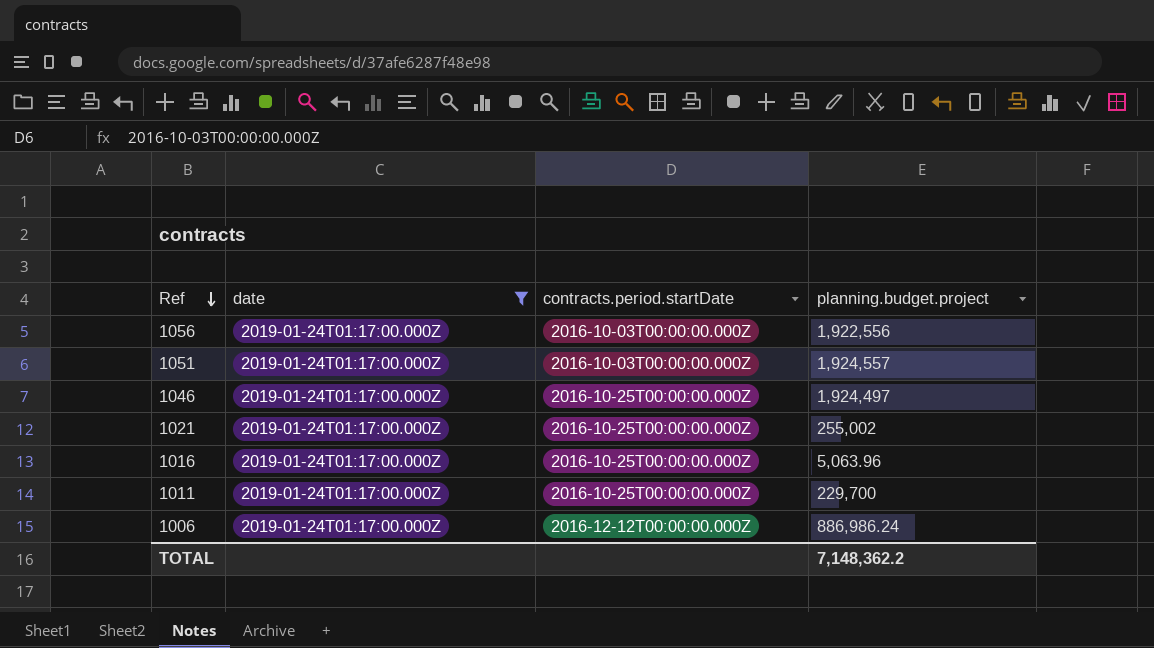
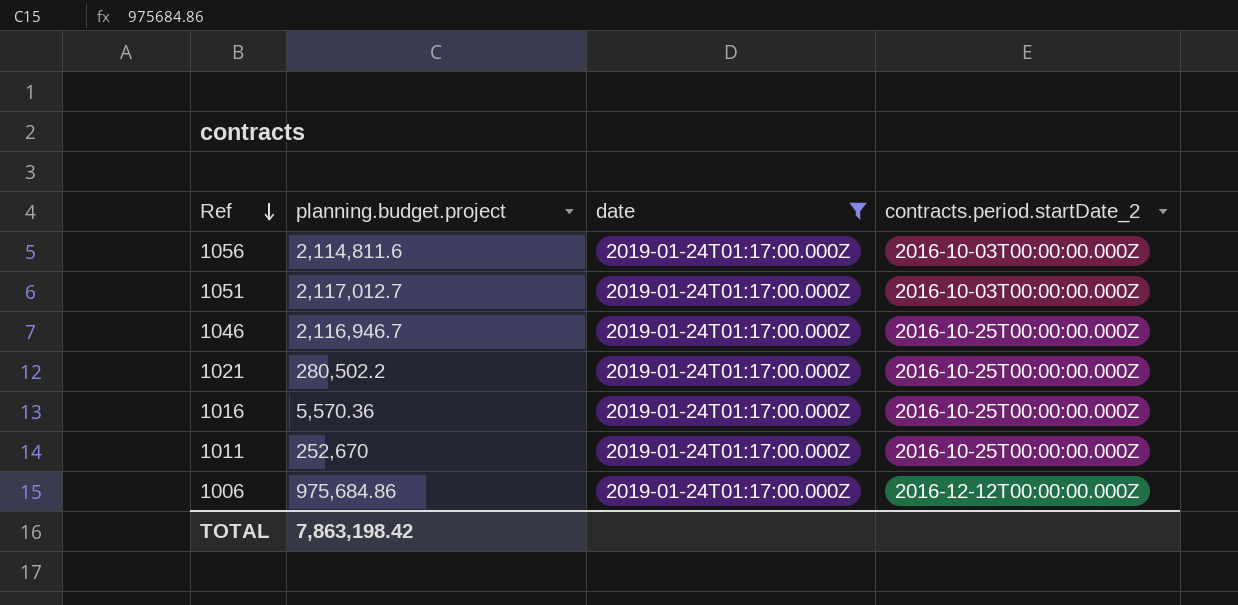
column planning.budget.project | position: 4 -> 2
column name: contracts.period.startDate -> contracts.period.startDate_2
1056 | planning.budget.project: 1,922,556 -> 2,114,811.6
1051 | planning.budget.project: 1,924,557 -> 2,117,012.7
1046 | planning.budget.project: 1,924,497 -> 2,116,946.7
1021 | planning.budget.project: 255,002 -> 280,502.2
1016 | planning.budget.project: 5,063.96 -> 5,570.36
1011 | planning.budget.project: 229,700 -> 252,670
1006 | planning.budget.project: 886,986.24 -> 975,684.86
TOTAL | planning.budget.project: 7,148,362.2 -> 7,863,198.42

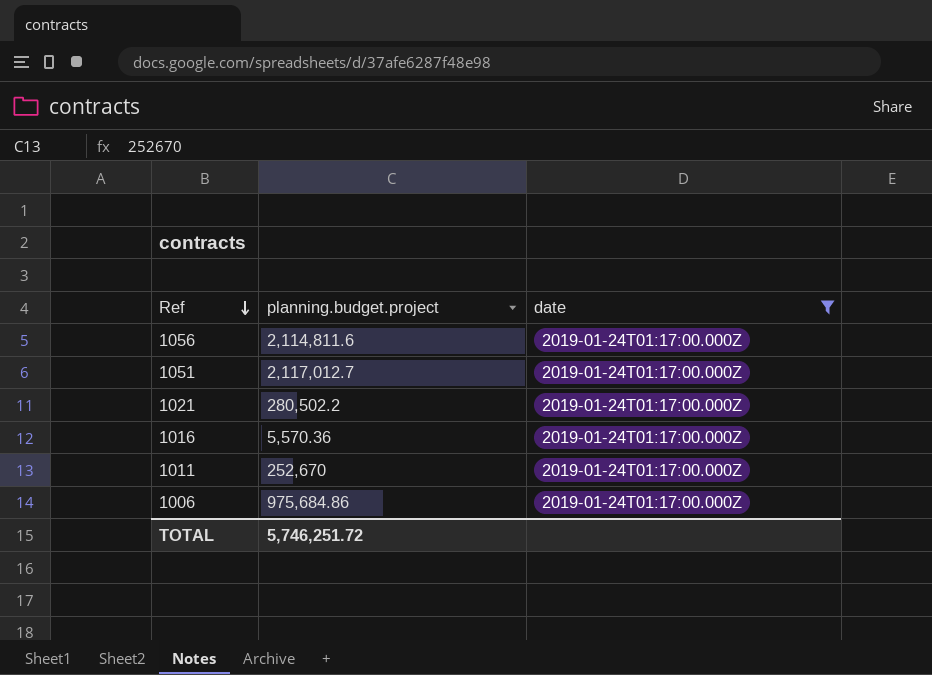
column contracts.period.startDate_2 | position: 4 -> none
row 1046: 2,116,946.7 | 2019-01-24T01:17:00.000Z | 2016-10-25T00:00:00.000Z -> none
TOTAL | planning.budget.project: 7,863,198.42 -> 5,746,251.72

